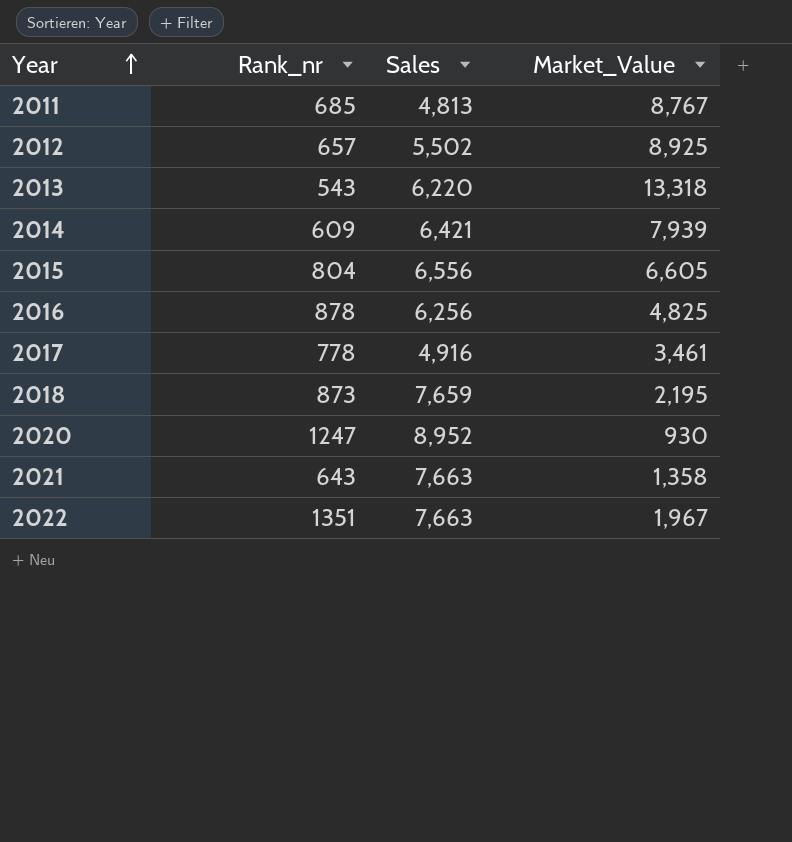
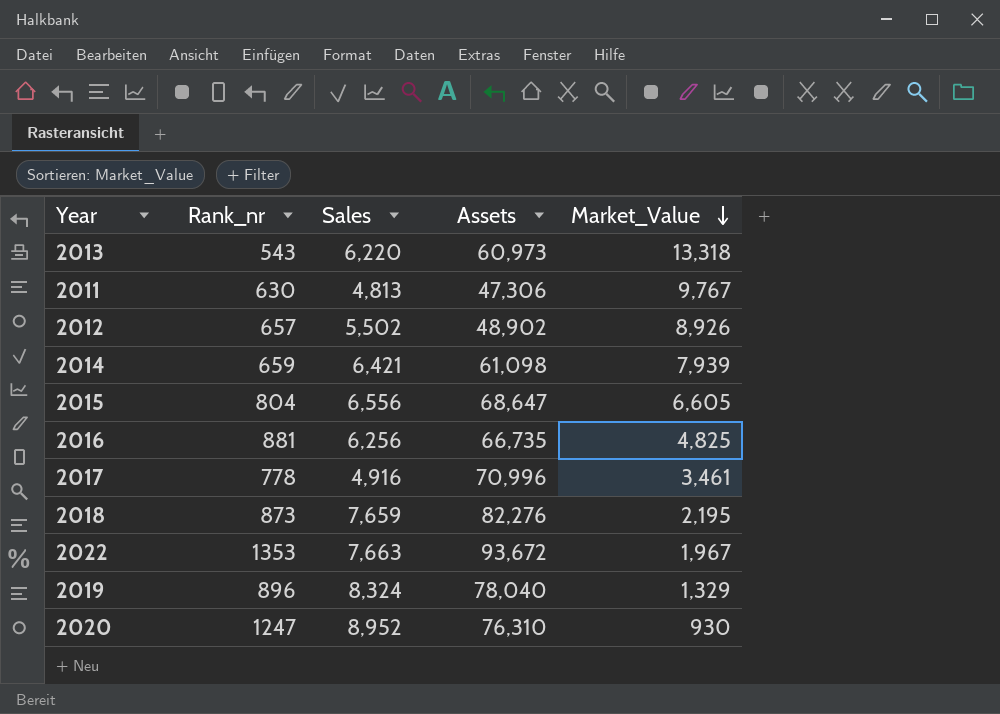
row order: Year ascending -> Market_Value descending
column Assets | position: none -> 4
row 2021: 643 | 7,663 | 1,358 -> none
2011 | Rank_nr: 685 -> 630
2011 | Market_Value: 8,767 -> 9,767
2012 | Market_Value: 8,925 -> 8,926
2014 | Rank_nr: 609 -> 659
2016 | Rank_nr: 878 -> 881
2022 | Rank_nr: 1351 -> 1353
row 2019: none -> 896 | 8,324 | 78,040 | 1,329

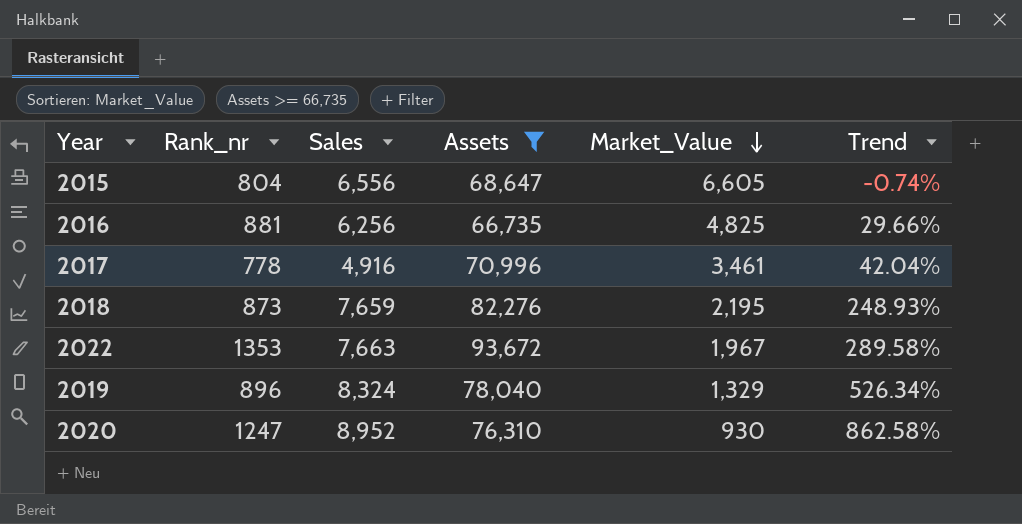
filter: none -> Assets >= 66,735
column Trend | formula: none -> ([Sales] - [Market_Value]) / [Market_Value]

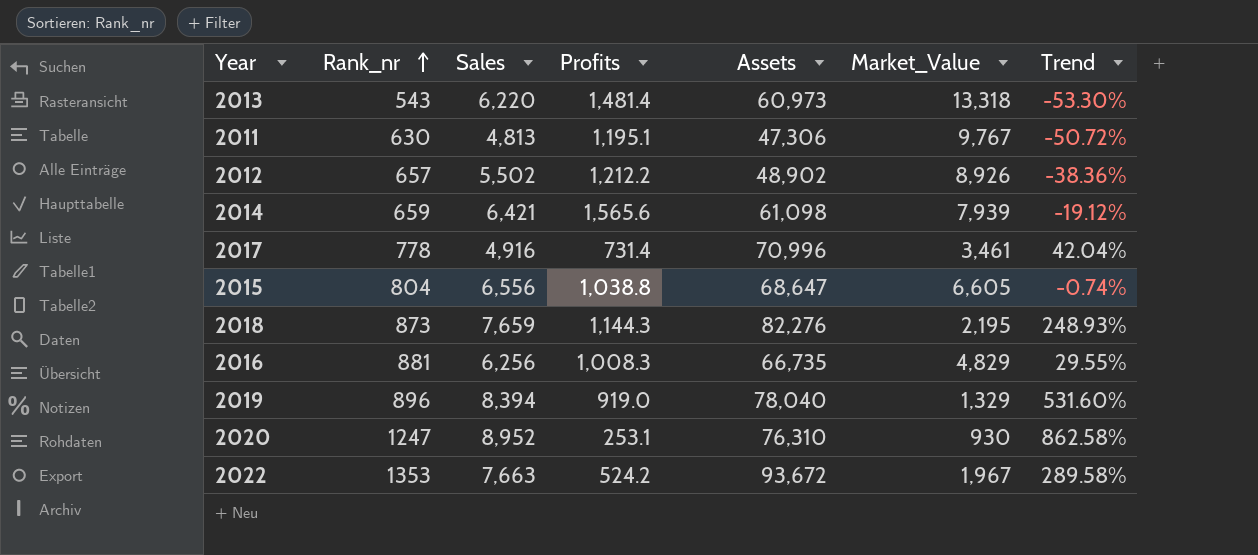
filter: Assets >= 66,735 -> none
row order: Market_Value descending -> Rank_nr ascending
column Profits | position: none -> 4
2016 | Market_Value: 4,825 -> 4,829
2016 | Trend: 29.66% -> 29.55%
2019 | Sales: 8,324 -> 8,394
2019 | Trend: 526.34% -> 531.60%

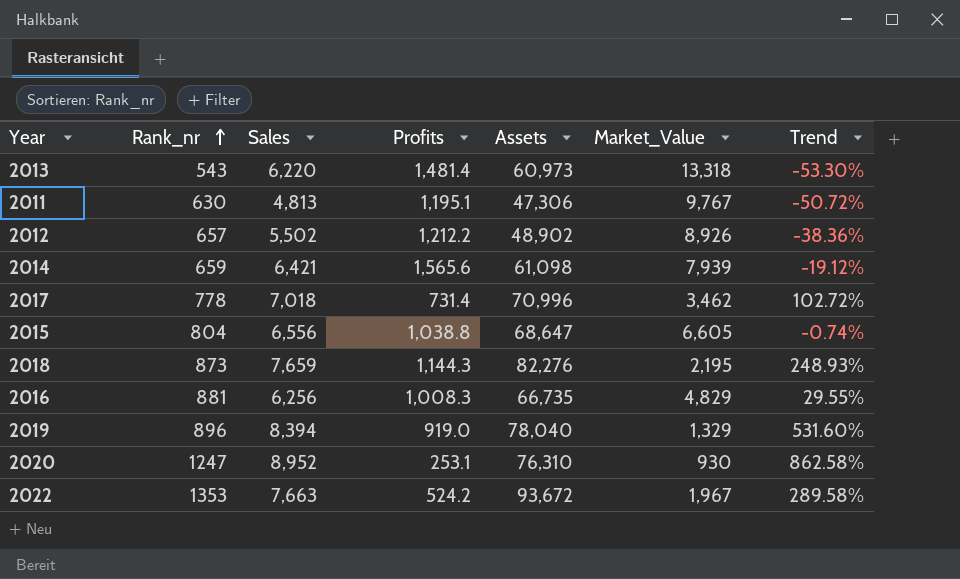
2017 | Sales: 4,916 -> 7,018
2017 | Market_Value: 3,461 -> 3,462
2017 | Trend: 42.04% -> 102.72%

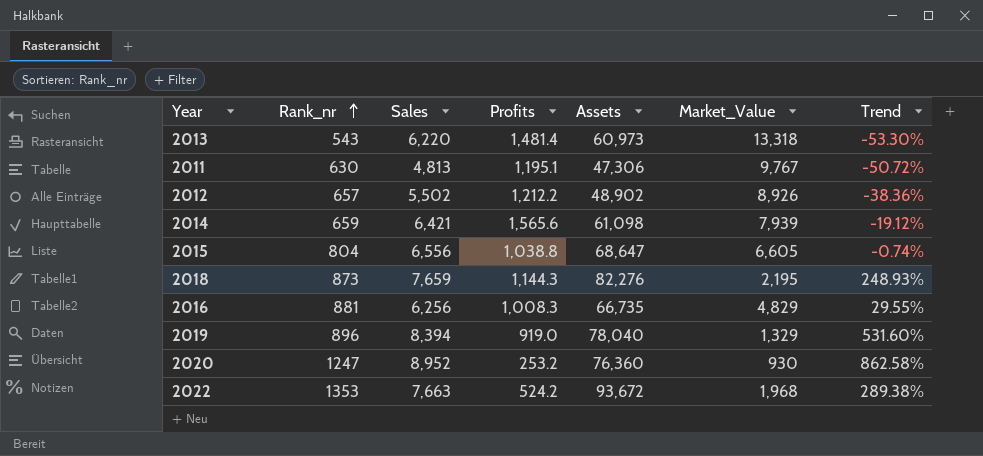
row 2017: 778 | 7,018 | 731.4 | 70,996 | 3,462 | 102.72% -> none
2020 | Profits: 253.1 -> 253.2
2020 | Assets: 76,310 -> 76,360
2022 | Market_Value: 1,967 -> 1,968
2022 | Trend: 289.58% -> 289.38%

